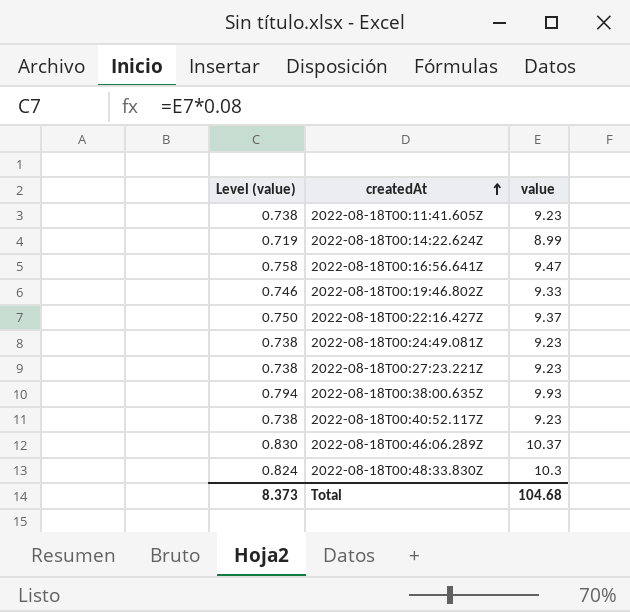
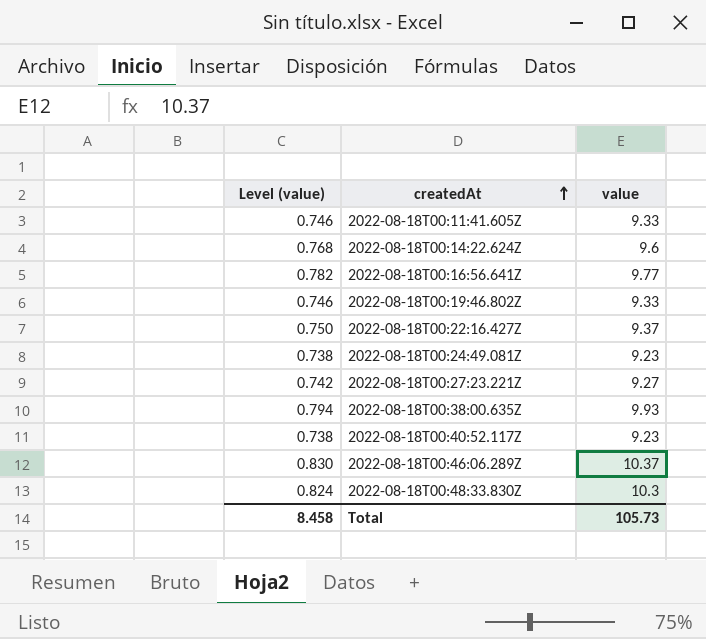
2022-08-18T00:11:41.605Z | Level (value): 0.738 -> 0.746
2022-08-18T00:11:41.605Z | value: 9.23 -> 9.33
2022-08-18T00:14:22.624Z | Level (value): 0.719 -> 0.768
2022-08-18T00:14:22.624Z | value: 8.99 -> 9.6
2022-08-18T00:16:56.641Z | Level (value): 0.758 -> 0.782
2022-08-18T00:16:56.641Z | value: 9.47 -> 9.77
2022-08-18T00:27:23.221Z | Level (value): 0.738 -> 0.742
2022-08-18T00:27:23.221Z | value: 9.23 -> 9.27
Total | Level (value): 8.373 -> 8.458
Total | value: 104.68 -> 105.73

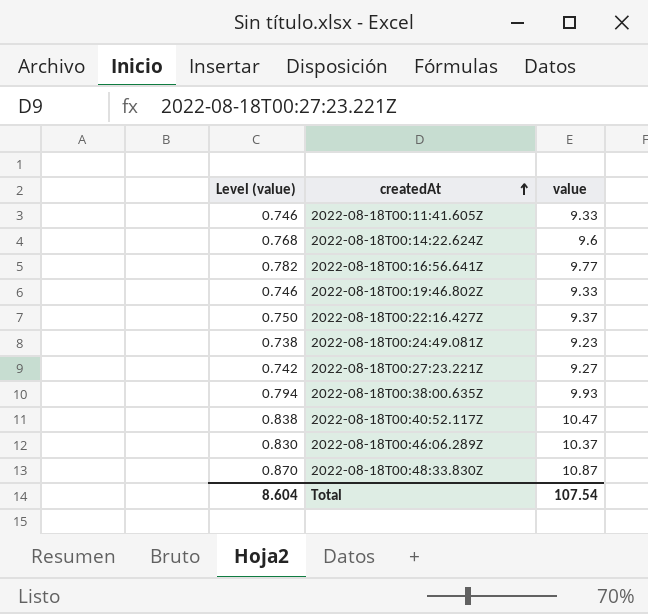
2022-08-18T00:40:52.117Z | Level (value): 0.738 -> 0.838
2022-08-18T00:40:52.117Z | value: 9.23 -> 10.47
2022-08-18T00:48:33.830Z | Level (value): 0.824 -> 0.870
2022-08-18T00:48:33.830Z | value: 10.3 -> 10.87
Total | Level (value): 8.458 -> 8.604
Total | value: 105.73 -> 107.54

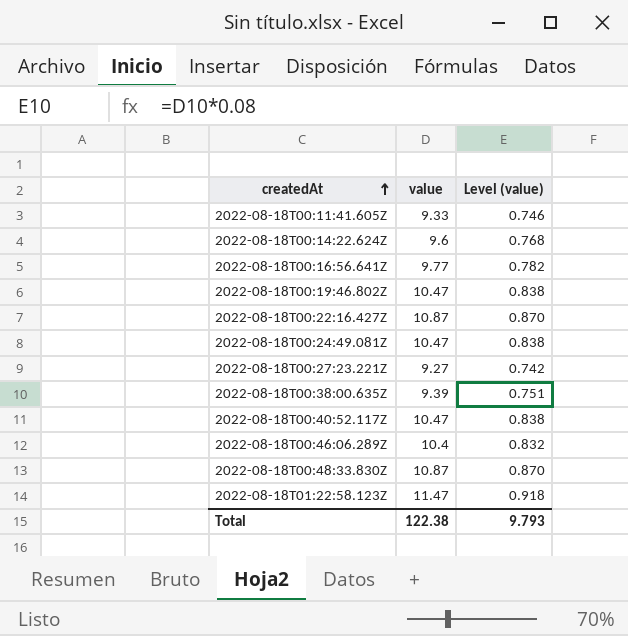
column Level (value) | position: 1 -> 3
2022-08-18T00:19:46.802Z | value: 9.33 -> 10.47
2022-08-18T00:19:46.802Z | Level (value): 0.746 -> 0.838
2022-08-18T00:22:16.427Z | value: 9.37 -> 10.87
2022-08-18T00:22:16.427Z | Level (value): 0.750 -> 0.870
2022-08-18T00:24:49.081Z | value: 9.23 -> 10.47
2022-08-18T00:24:49.081Z | Level (value): 0.738 -> 0.838
2022-08-18T00:38:00.635Z | value: 9.93 -> 9.39
2022-08-18T00:38:00.635Z | Level (value): 0.794 -> 0.751
2022-08-18T00:46:06.289Z | value: 10.37 -> 10.4
2022-08-18T00:46:06.289Z | Level (value): 0.830 -> 0.832
row 2022-08-18T01:22:58.123Z: none -> 11.47 | 0.918
Total | value: 107.54 -> 122.38
Total | Level (value): 8.604 -> 9.793

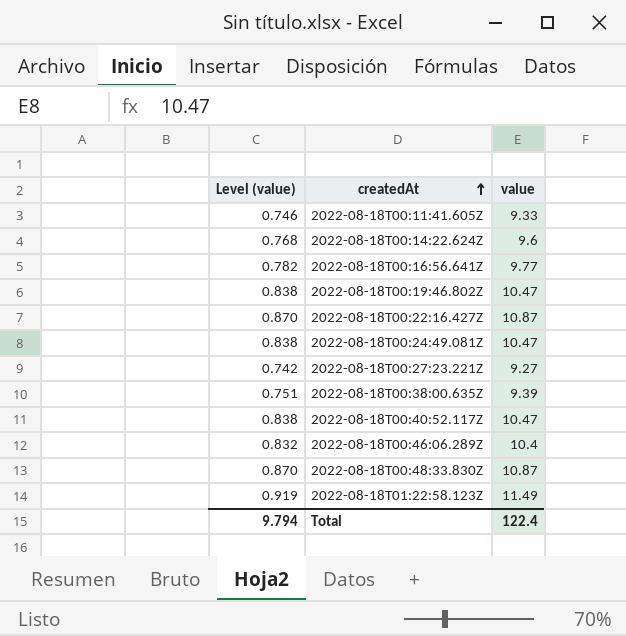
column Level (value) | position: 3 -> 1
2022-08-18T01:22:58.123Z | Level (value): 0.918 -> 0.919
2022-08-18T01:22:58.123Z | value: 11.47 -> 11.49
Total | Level (value): 9.793 -> 9.794
Total | value: 122.38 -> 122.4

